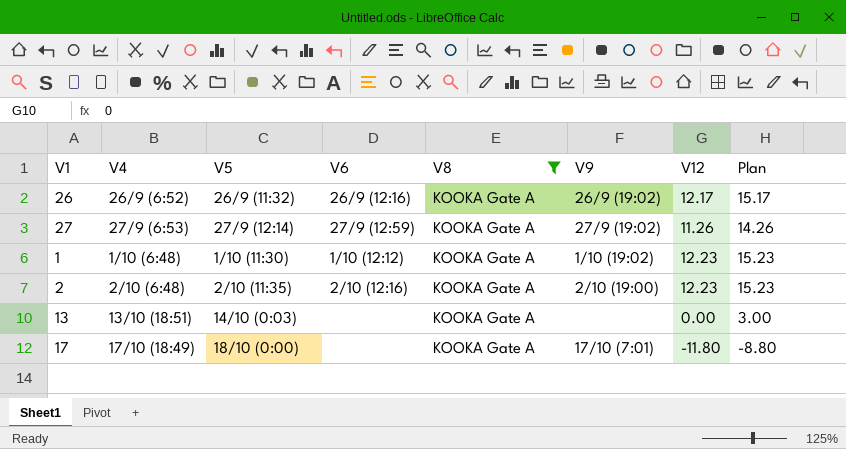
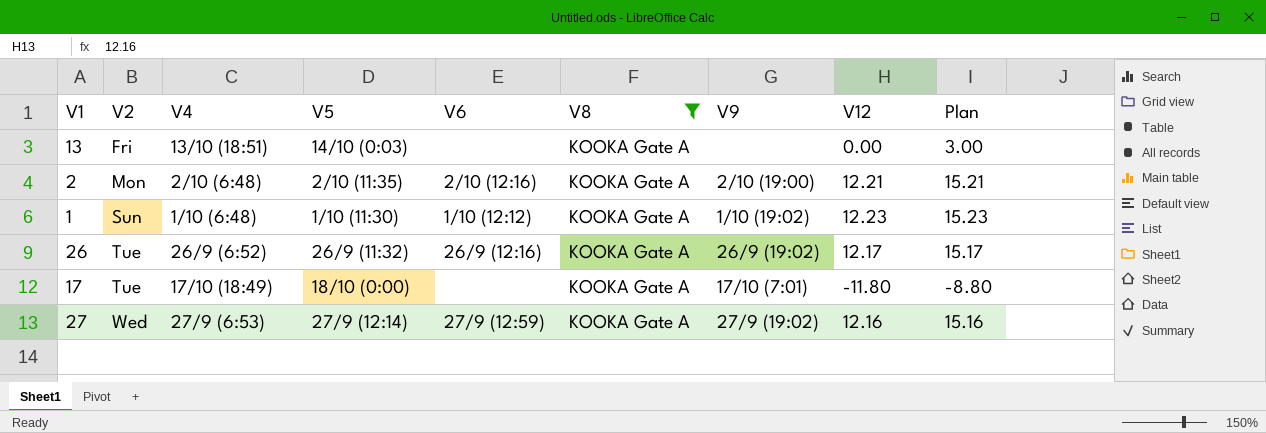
row order: none -> V2 ascending
column V2 | position: none -> 2
2 | V12: 12.23 -> 12.21
2 | Plan: 15.23 -> 15.21
27 | V12: 11.26 -> 12.16
27 | Plan: 14.26 -> 15.16

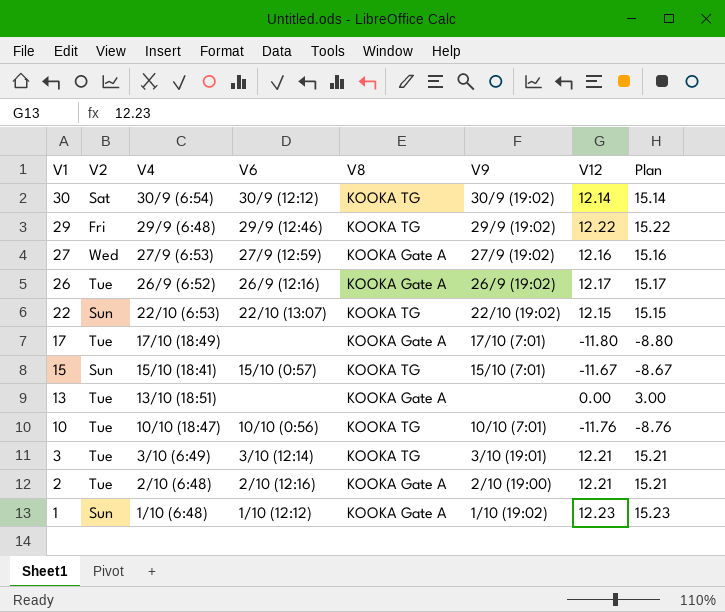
filter: V8 = KOOKA Gate A -> none
row order: V2 ascending -> V1 descending
column V5 | position: 4 -> none
13 | V2: Fri -> Tue
2 | V2: Mon -> Tue

